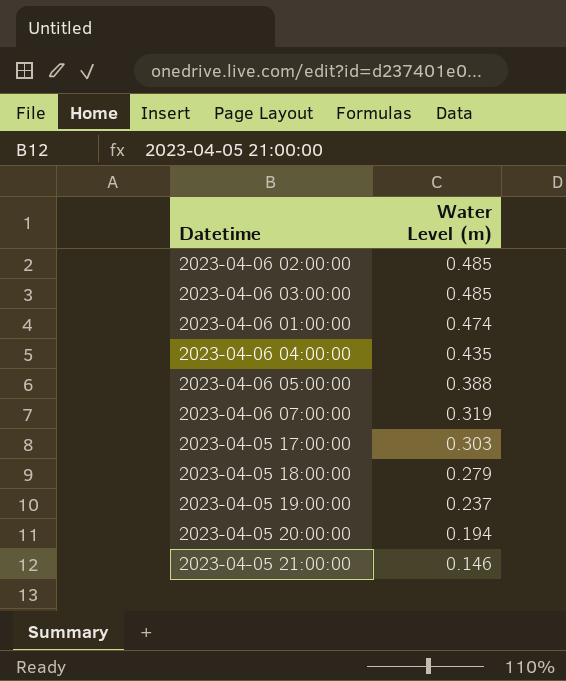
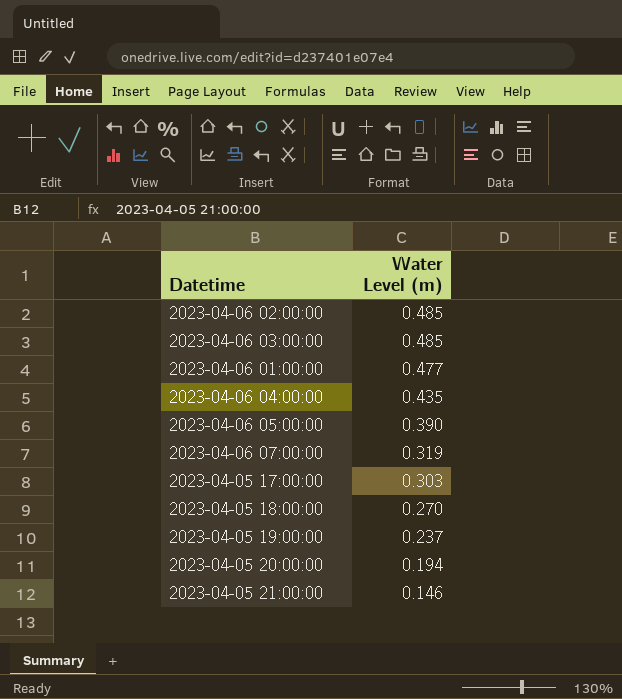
2023-04-06 01:00:00 | Water Level (m): 0.474 -> 0.477
2023-04-06 05:00:00 | Water Level (m): 0.388 -> 0.390
2023-04-05 18:00:00 | Water Level (m): 0.279 -> 0.270

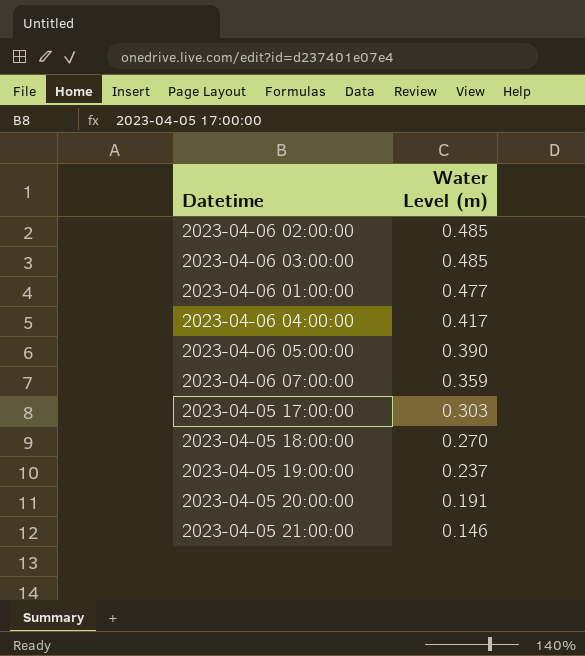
2023-04-06 04:00:00 | Water Level (m): 0.435 -> 0.417
2023-04-06 07:00:00 | Water Level (m): 0.319 -> 0.359
2023-04-05 20:00:00 | Water Level (m): 0.194 -> 0.191

